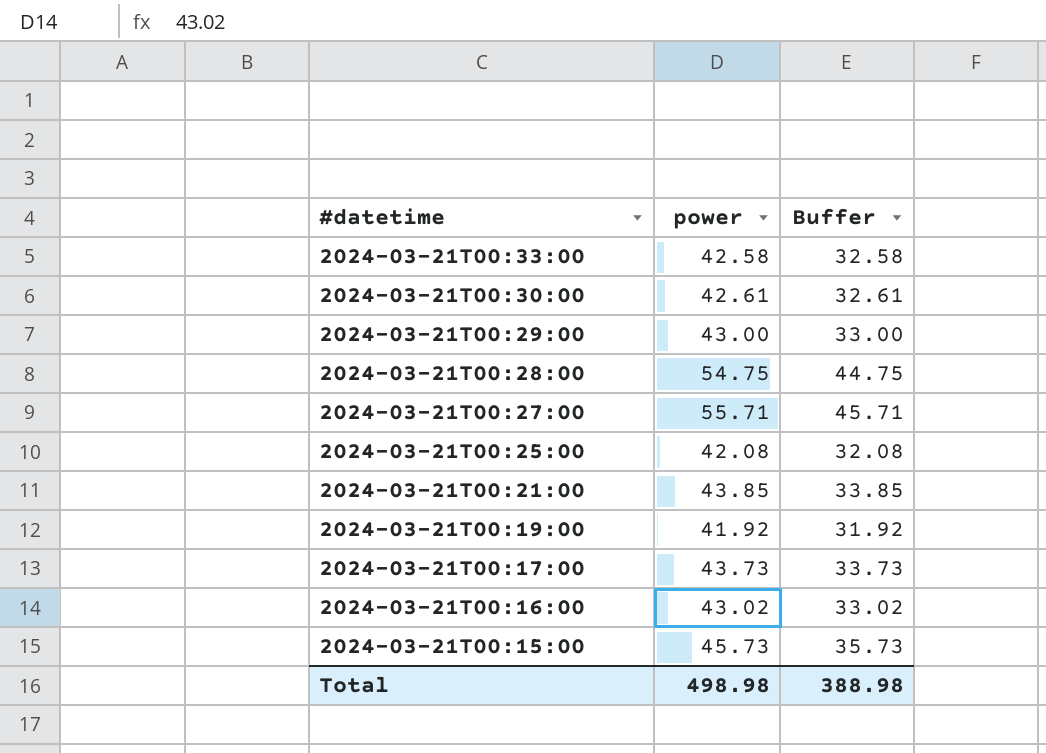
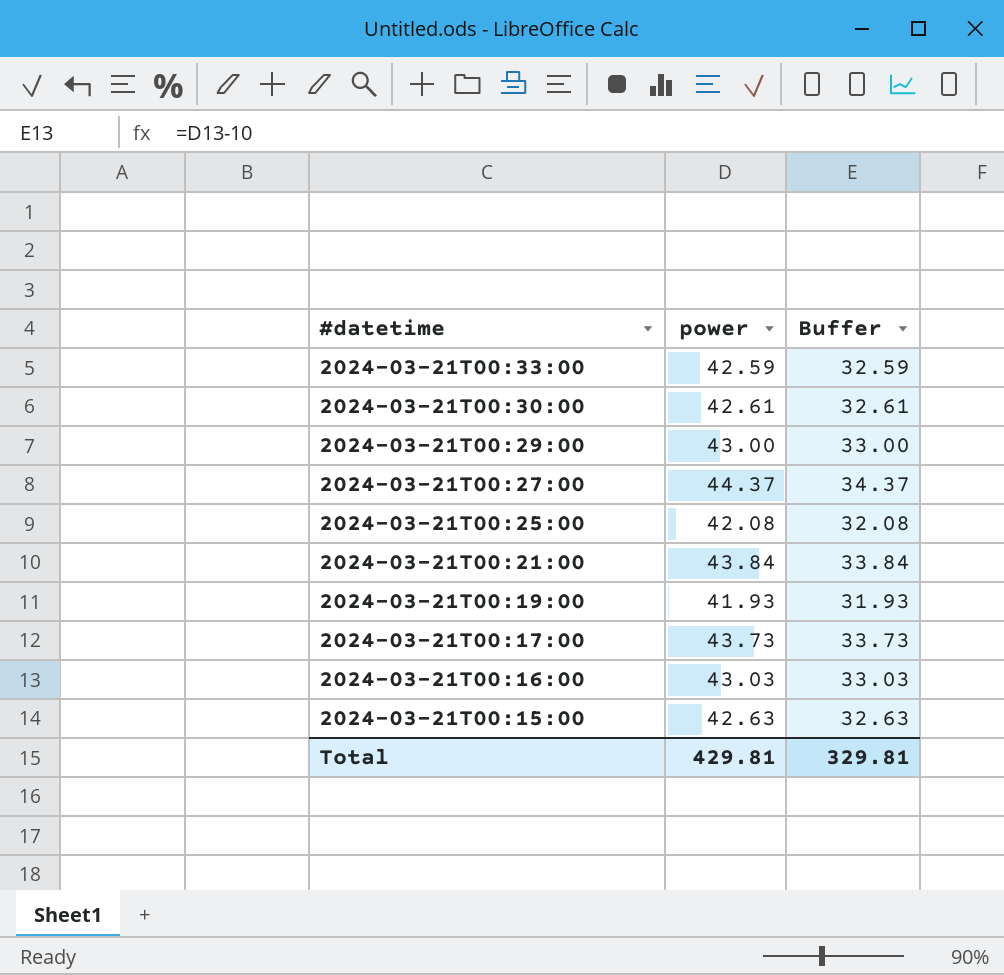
row 2024-03-21T00:28:00: 54.75 | 44.75 -> none
2024-03-21T00:33:00 | power: 42.58 -> 42.59
2024-03-21T00:33:00 | Buffer: 32.58 -> 32.59
2024-03-21T00:27:00 | power: 55.71 -> 44.37
2024-03-21T00:27:00 | Buffer: 45.71 -> 34.37
2024-03-21T00:21:00 | power: 43.85 -> 43.84
2024-03-21T00:21:00 | Buffer: 33.85 -> 33.84
2024-03-21T00:19:00 | power: 41.92 -> 41.93
2024-03-21T00:19:00 | Buffer: 31.92 -> 31.93
2024-03-21T00:16:00 | power: 43.02 -> 43.03
2024-03-21T00:16:00 | Buffer: 33.02 -> 33.03
2024-03-21T00:15:00 | power: 45.73 -> 42.63
2024-03-21T00:15:00 | Buffer: 35.73 -> 32.63
Total | power: 498.98 -> 429.81
Total | Buffer: 388.98 -> 329.81

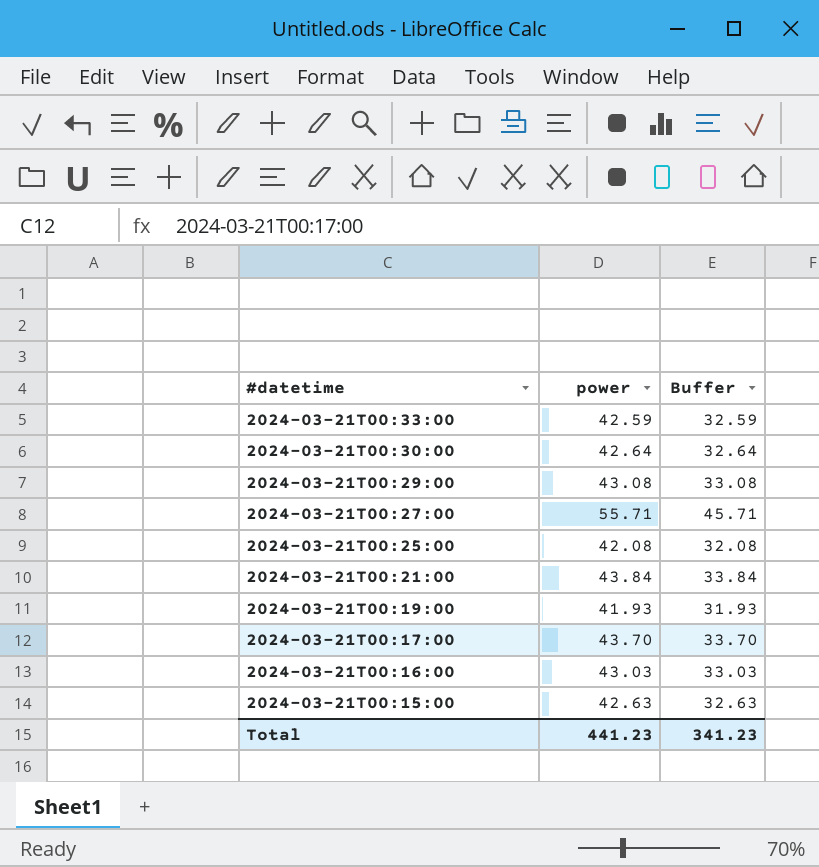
2024-03-21T00:30:00 | power: 42.61 -> 42.64
2024-03-21T00:30:00 | Buffer: 32.61 -> 32.64
2024-03-21T00:29:00 | power: 43.00 -> 43.08
2024-03-21T00:29:00 | Buffer: 33.00 -> 33.08
2024-03-21T00:27:00 | power: 44.37 -> 55.71
2024-03-21T00:27:00 | Buffer: 34.37 -> 45.71
2024-03-21T00:17:00 | power: 43.73 -> 43.70
2024-03-21T00:17:00 | Buffer: 33.73 -> 33.70
Total | power: 429.81 -> 441.23
Total | Buffer: 329.81 -> 341.23

